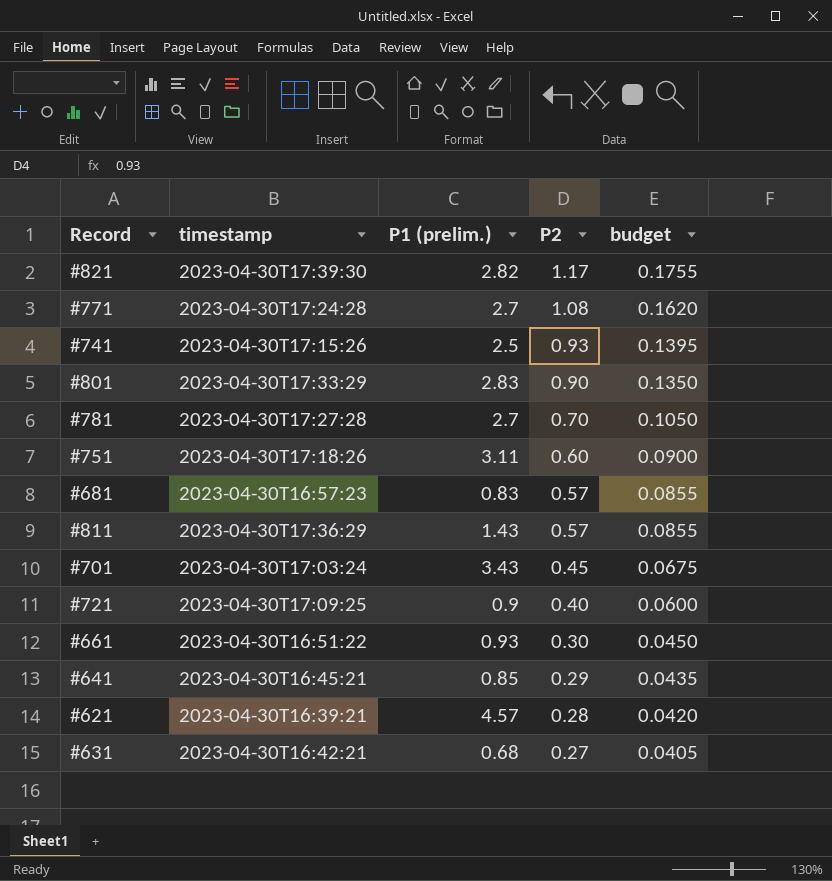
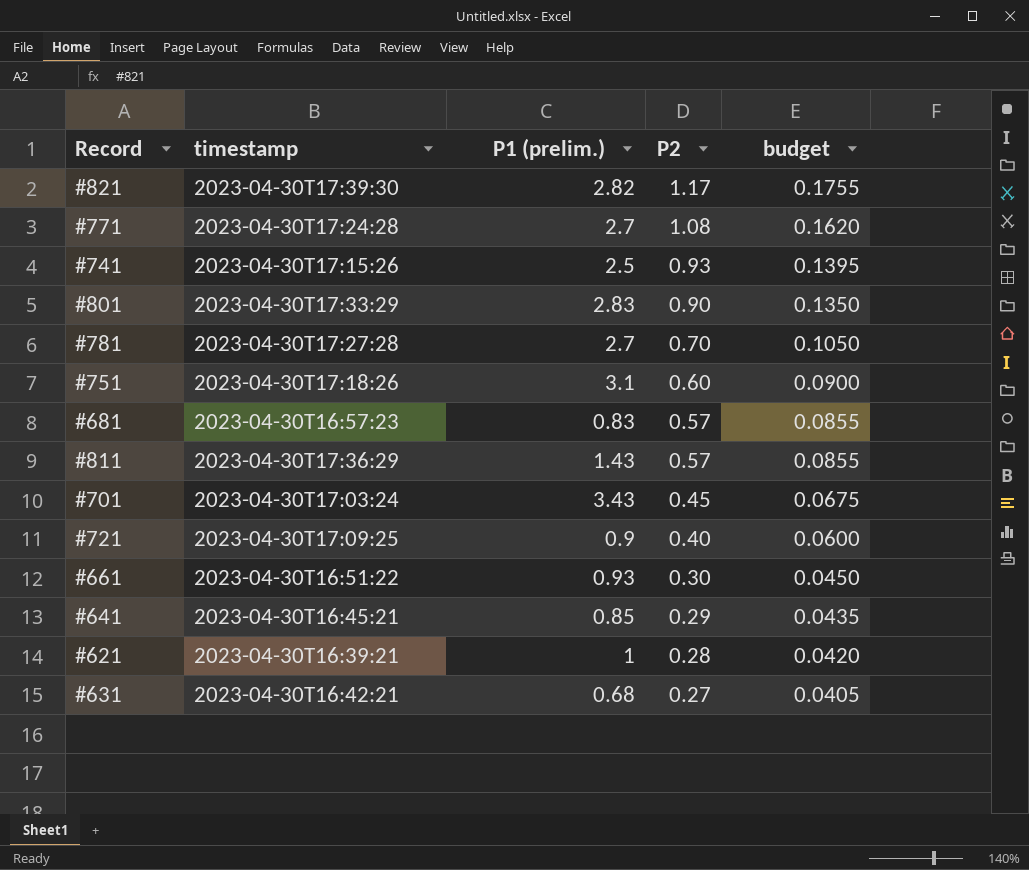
#751 | P1 (prelim.): 3.11 -> 3.1
#621 | P1 (prelim.): 4.57 -> 1

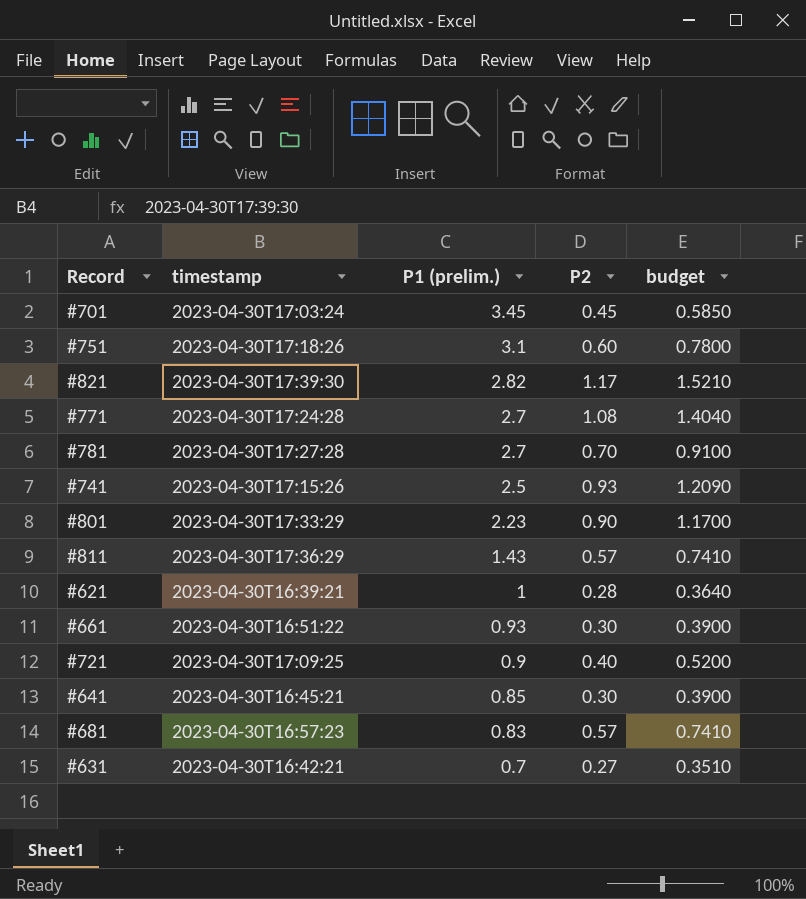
row order: P2 descending -> P1 (prelim.) descending
column budget | formula: [P2] * 0.15 -> [P2] * 1.3
#701 | P1 (prelim.): 3.43 -> 3.45
#801 | P1 (prelim.): 2.83 -> 2.23
#641 | P2: 0.29 -> 0.30
#631 | P1 (prelim.): 0.68 -> 0.7

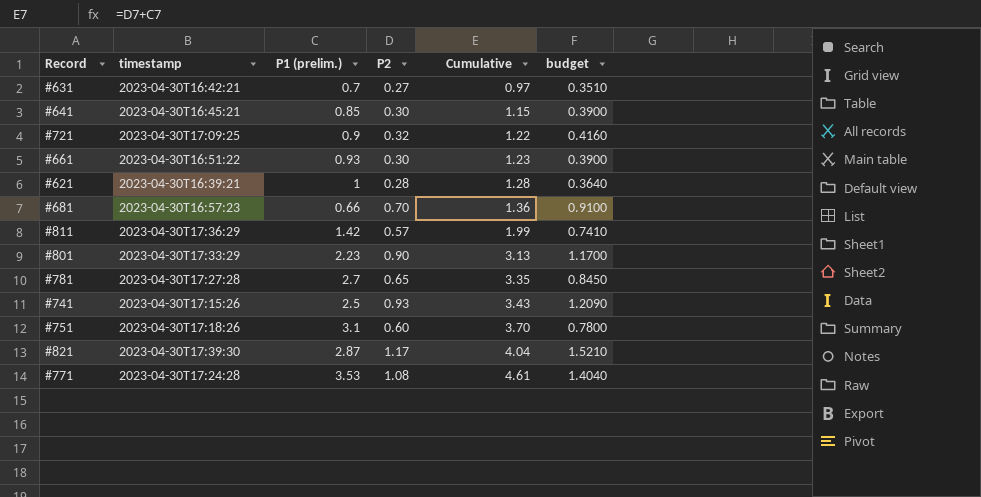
row order: P1 (prelim.) descending -> Cumulative ascending
column Cumulative | formula: none -> [P1 (prelim.)] + [P2]
row #701: 2023-04-30T17:03:24 | 3.45 | 0.45 | 0.5850 -> none
#721 | P2: 0.40 -> 0.32
#721 | budget: 0.5200 -> 0.4160
#681 | P1 (prelim.): 0.83 -> 0.66
#681 | P2: 0.57 -> 0.70
#681 | budget: 0.7410 -> 0.9100
#811 | P1 (prelim.): 1.43 -> 1.42
#781 | P2: 0.70 -> 0.65
#781 | budget: 0.9100 -> 0.8450
#821 | P1 (prelim.): 2.82 -> 2.87
#771 | P1 (prelim.): 2.7 -> 3.53

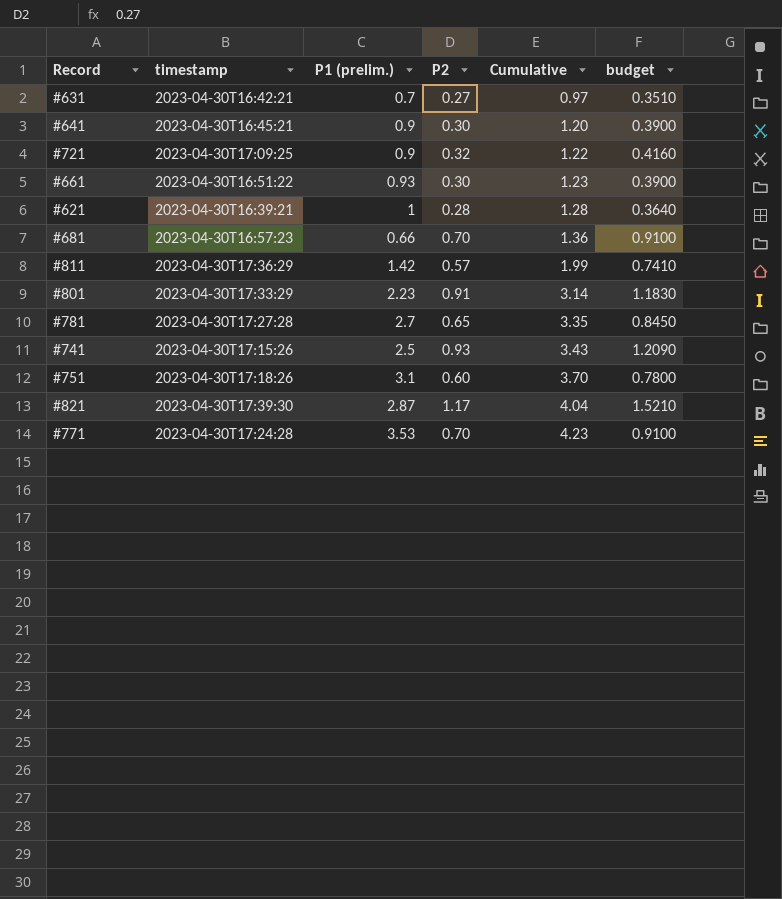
#641 | P1 (prelim.): 0.85 -> 0.9
#641 | Cumulative: 1.15 -> 1.20
#801 | P2: 0.90 -> 0.91
#801 | Cumulative: 3.13 -> 3.14
#801 | budget: 1.1700 -> 1.1830
#771 | P2: 1.08 -> 0.70
#771 | Cumulative: 4.61 -> 4.23
#771 | budget: 1.4040 -> 0.9100

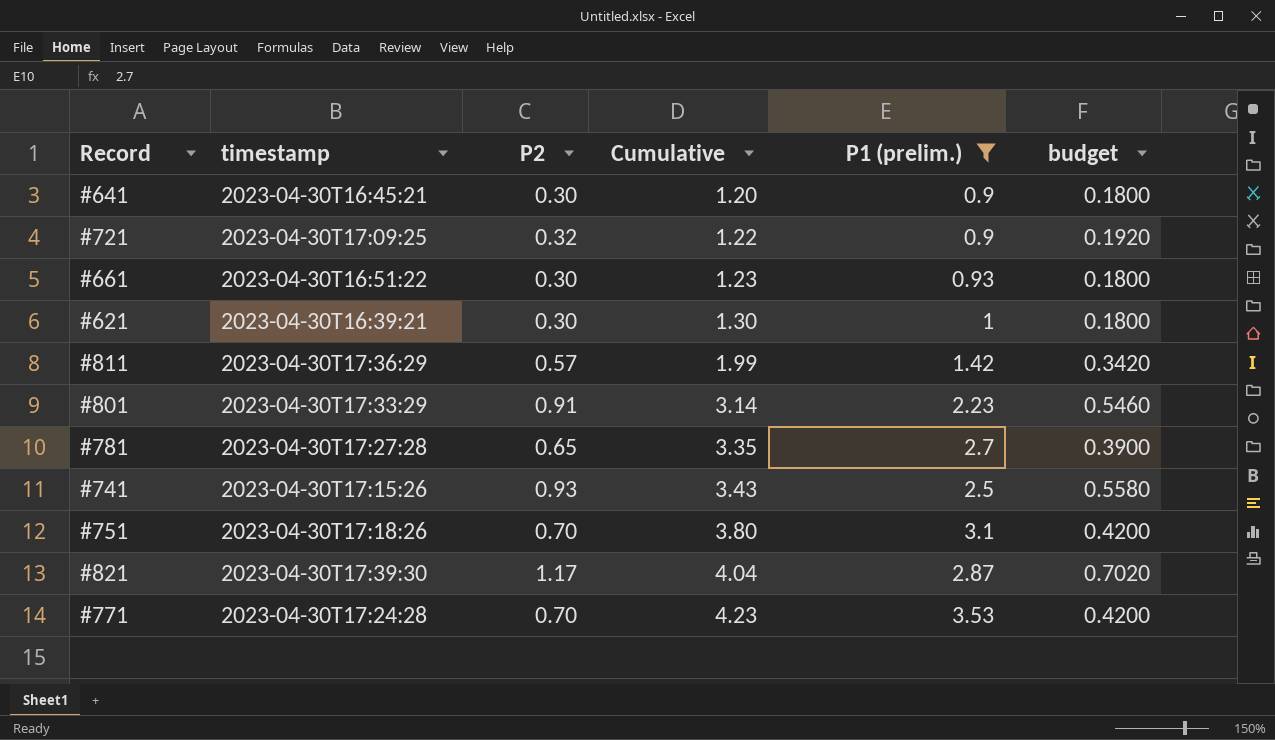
filter: none -> P1 (prelim.) >= 0.9
column P1 (prelim.) | position: 3 -> 5
column budget | formula: [P2] * 1.3 -> [P2] * 0.6
#621 | P2: 0.28 -> 0.30
#621 | Cumulative: 1.28 -> 1.30
#751 | P2: 0.60 -> 0.70
#751 | Cumulative: 3.70 -> 3.80

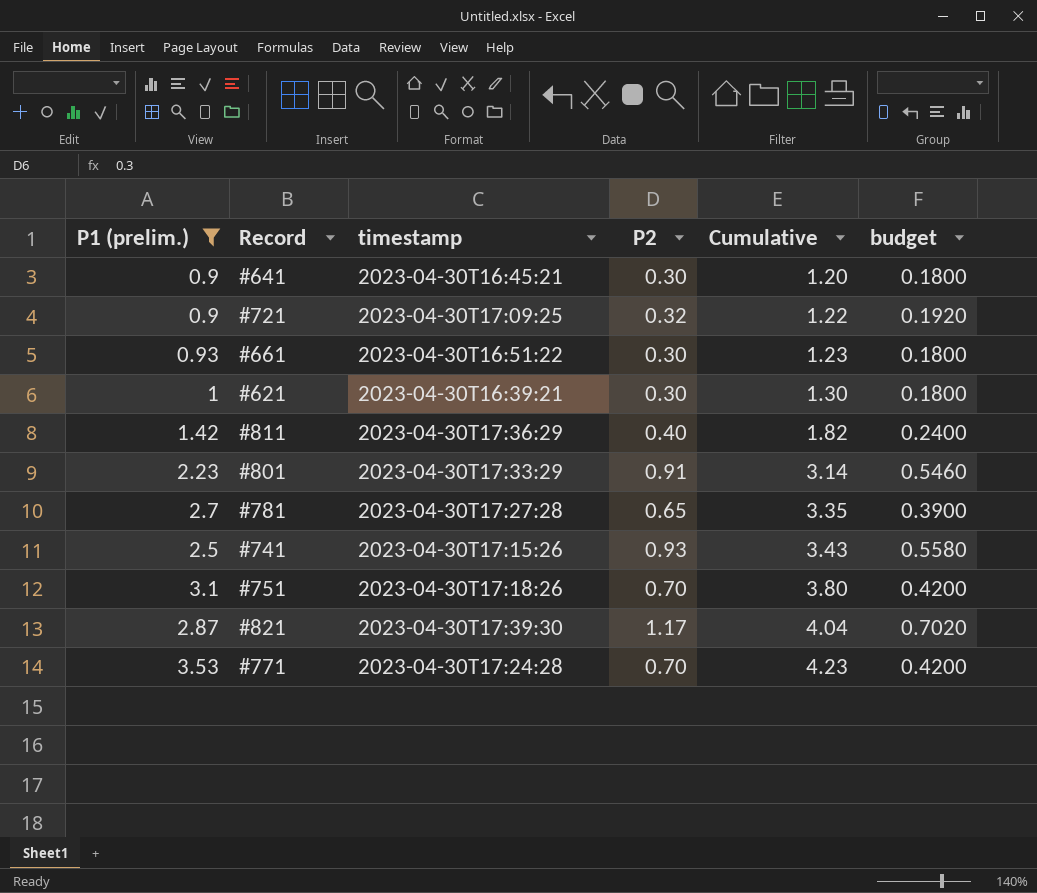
column P1 (prelim.) | position: 5 -> 1
#811 | P2: 0.57 -> 0.40
#811 | Cumulative: 1.99 -> 1.82
#811 | budget: 0.3420 -> 0.2400

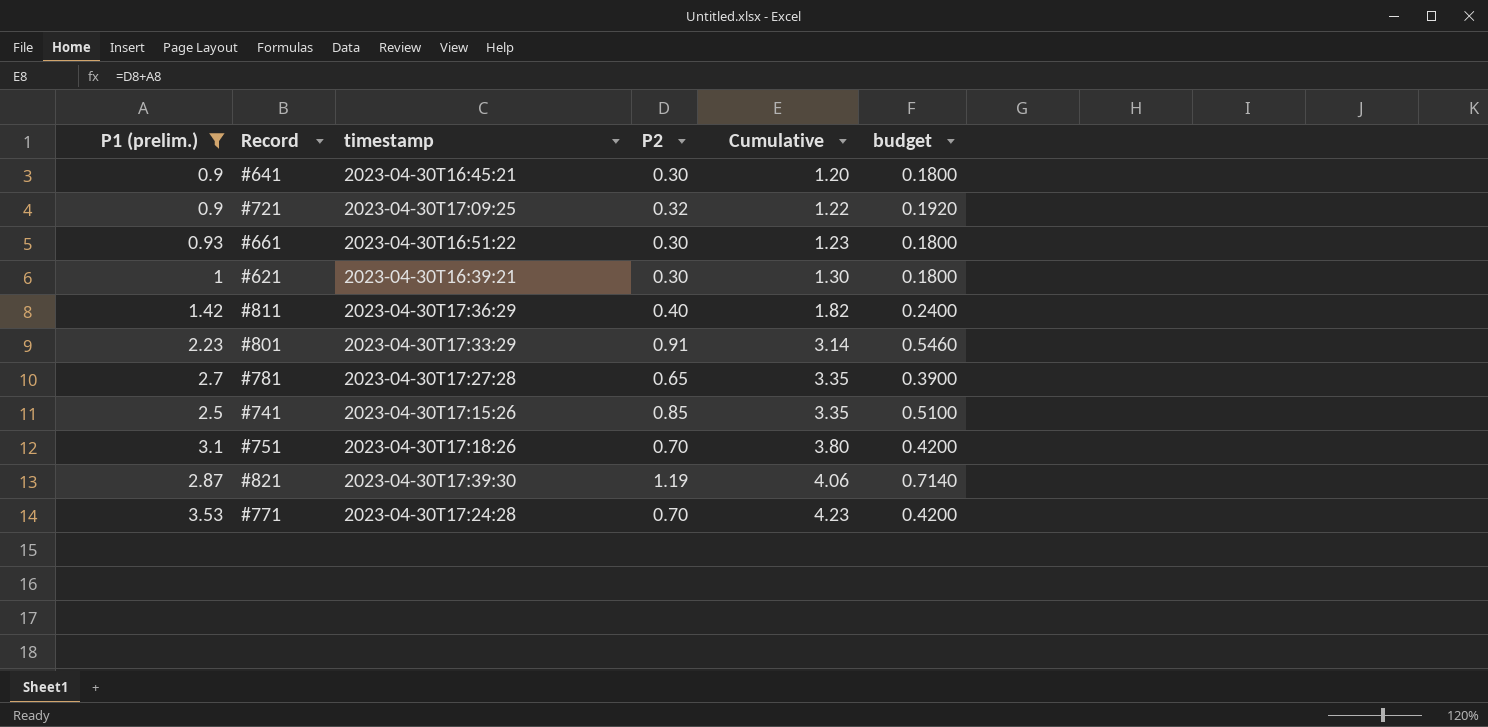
#741 | P2: 0.93 -> 0.85
#741 | Cumulative: 3.43 -> 3.35
#741 | budget: 0.5580 -> 0.5100
#821 | P2: 1.17 -> 1.19
#821 | Cumulative: 4.04 -> 4.06
#821 | budget: 0.7020 -> 0.7140

